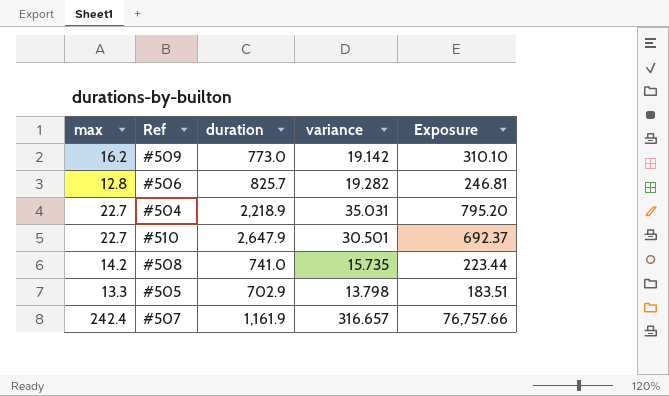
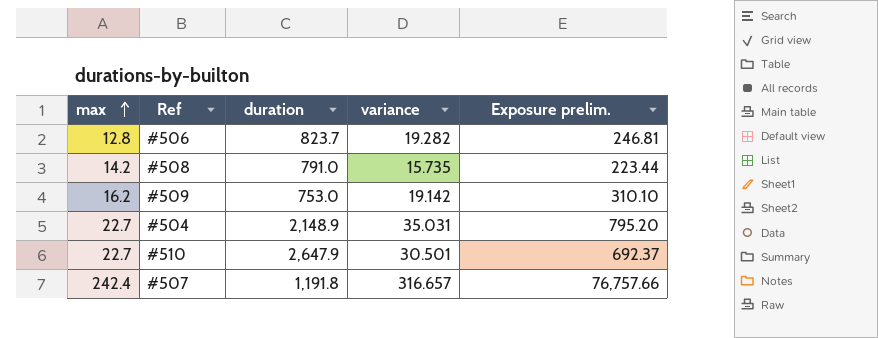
row order: none -> max ascending
column name: Exposure -> Exposure prelim.
row #505: 13.3 | 702.9 | 13.798 | 183.51 -> none
#506 | duration: 825.7 -> 823.7
#508 | duration: 741.0 -> 791.0
#509 | duration: 773.0 -> 753.0
#504 | duration: 2,218.9 -> 2,148.9
#507 | duration: 1,161.9 -> 1,191.8

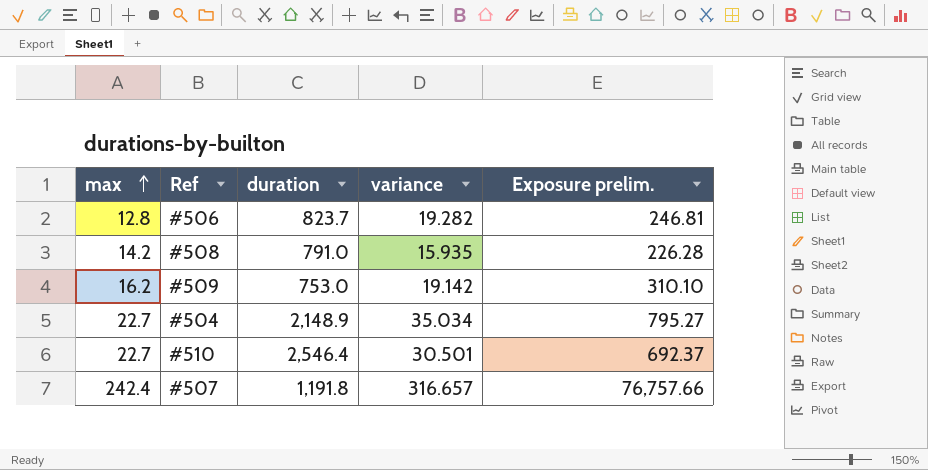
#508 | variance: 15.735 -> 15.935
#508 | Exposure prelim.: 223.44 -> 226.28
#504 | variance: 35.031 -> 35.034
#504 | Exposure prelim.: 795.20 -> 795.27
#510 | duration: 2,647.9 -> 2,546.4

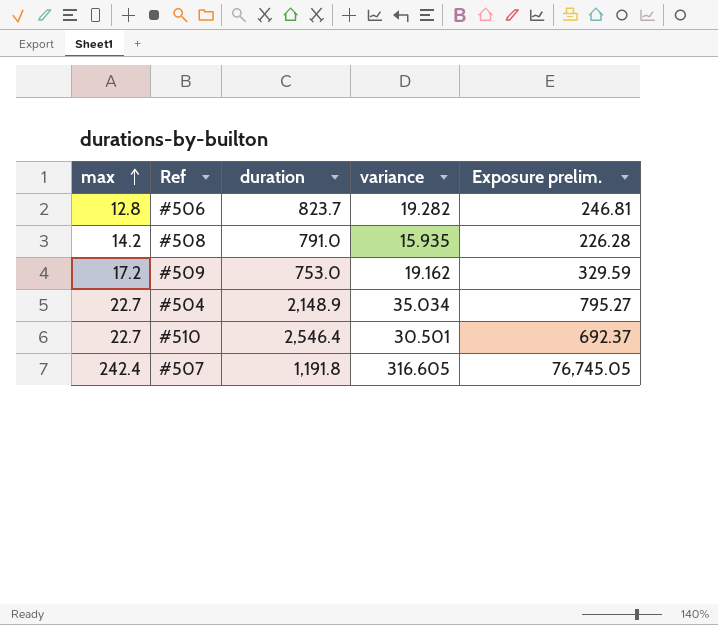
#509 | max: 16.2 -> 17.2
#509 | variance: 19.142 -> 19.162
#509 | Exposure prelim.: 310.10 -> 329.59
#507 | variance: 316.657 -> 316.605
#507 | Exposure prelim.: 76,757.66 -> 76,745.05

